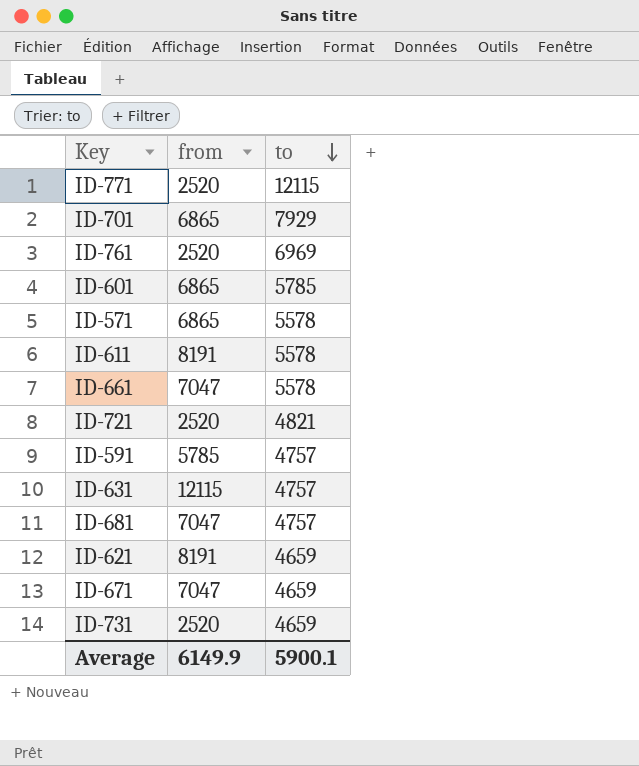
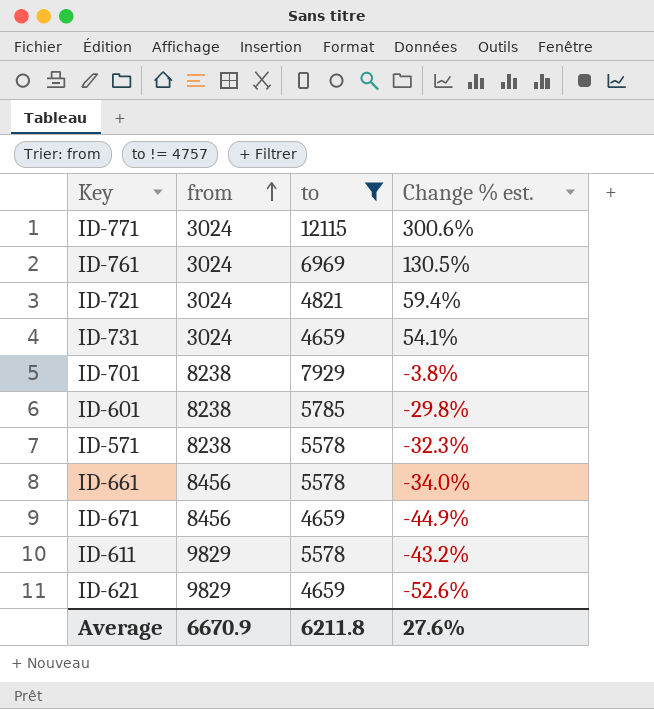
filter: none -> to != 4757
row order: to descending -> from ascending
column Change % est. | formula: none -> ([to] - [from]) / [from]
ID-771 | from: 2520 -> 3024
ID-761 | from: 2520 -> 3024
ID-721 | from: 2520 -> 3024
ID-731 | from: 2520 -> 3024
ID-701 | from: 6865 -> 8238
ID-601 | from: 6865 -> 8238
ID-571 | from: 6865 -> 8238
ID-661 | from: 7047 -> 8456
ID-671 | from: 7047 -> 8456
ID-611 | from: 8191 -> 9829
ID-621 | from: 8191 -> 9829
Average | from: 6149.9 -> 6670.9
Average | to: 5900.1 -> 6211.8

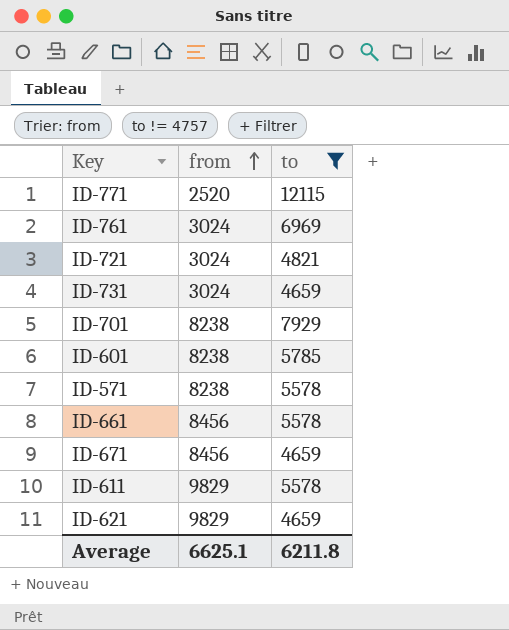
column Change % est. | formula: ([to] - [from]) / [from] -> none
ID-771 | from: 3024 -> 2520
Average | from: 6670.9 -> 6625.1

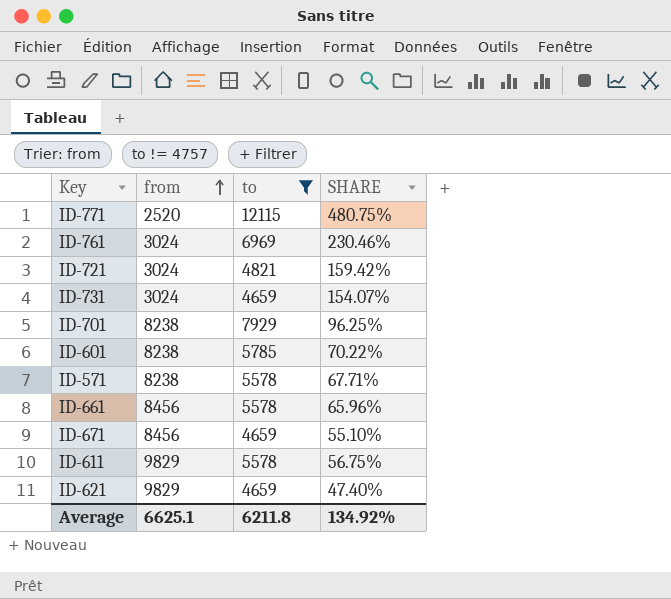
column SHARE | formula: none -> [to] / [from]

